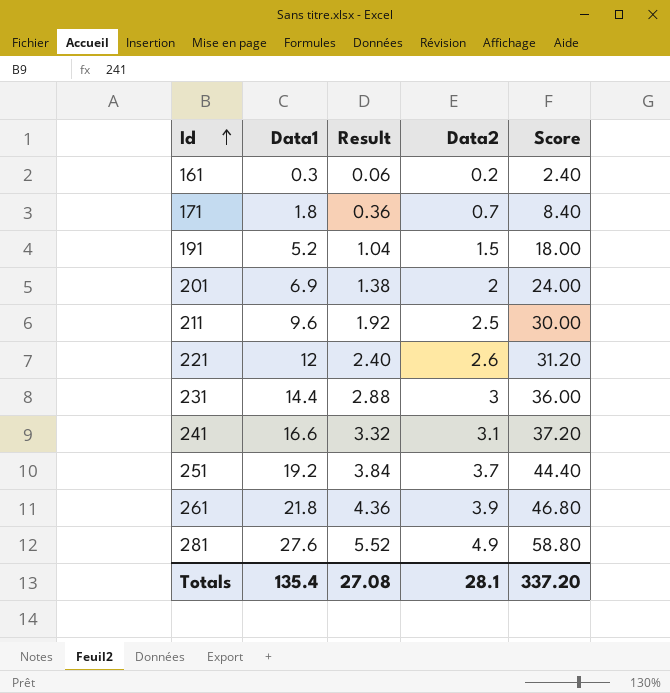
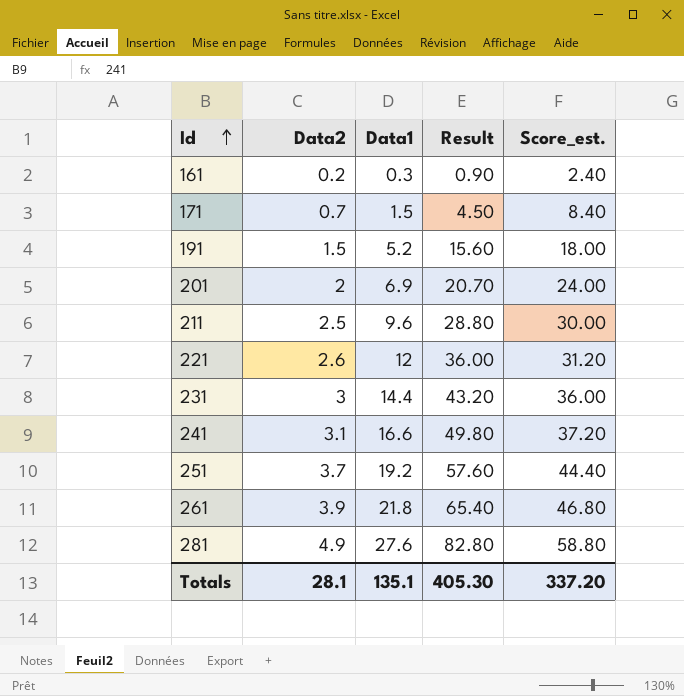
column Data2 | position: 4 -> 2
column Result | formula: [Data1] * 0.2 -> [Data1] * 3
column name: Score -> Score_est.
171 | Data1: 1.8 -> 1.5
Totals | Data1: 135.4 -> 135.1
Totals | Result: 27.08 -> 405.30

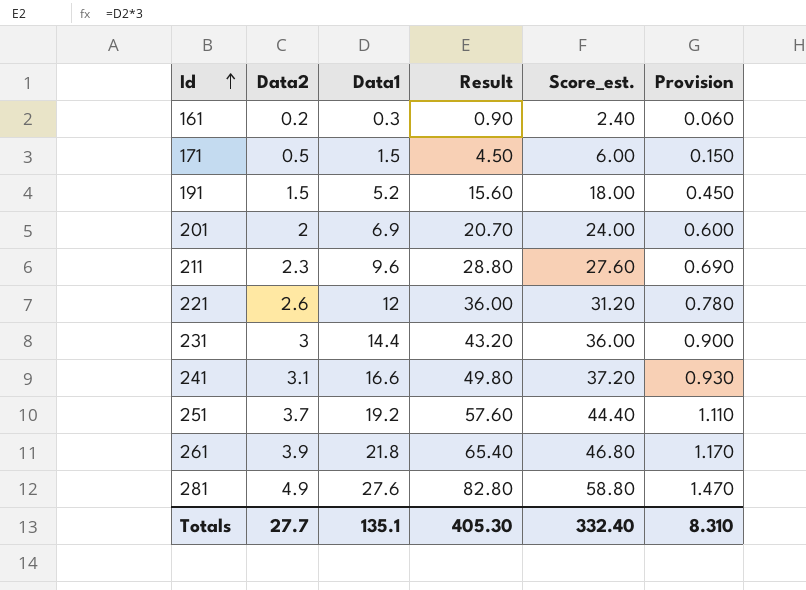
column Provision | formula: none -> [Data2] * 0.3
171 | Data2: 0.7 -> 0.5
171 | Score_est.: 8.40 -> 6.00
211 | Data2: 2.5 -> 2.3
211 | Score_est.: 30.00 -> 27.60
Totals | Data2: 28.1 -> 27.7
Totals | Score_est.: 337.20 -> 332.40

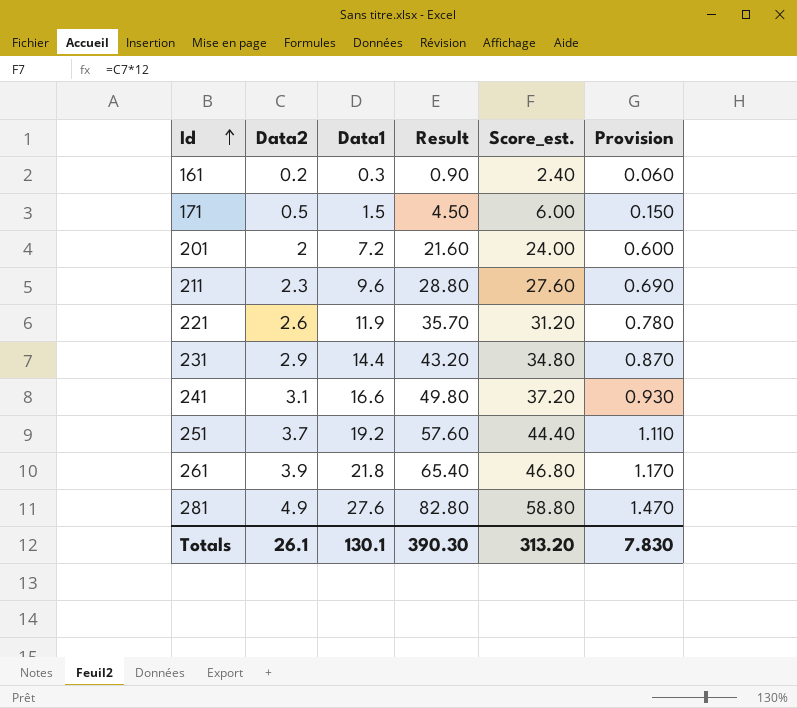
row 191: 1.5 | 5.2 | 15.60 | 18.00 | 0.450 -> none
201 | Data1: 6.9 -> 7.2
201 | Result: 20.70 -> 21.60
221 | Data1: 12 -> 11.9
221 | Result: 36.00 -> 35.70
231 | Data2: 3 -> 2.9
231 | Score_est.: 36.00 -> 34.80
231 | Provision: 0.900 -> 0.870
Totals | Data2: 27.7 -> 26.1
Totals | Data1: 135.1 -> 130.1
Totals | Result: 405.30 -> 390.30
Totals | Score_est.: 332.40 -> 313.20
Totals | Provision: 8.310 -> 7.830

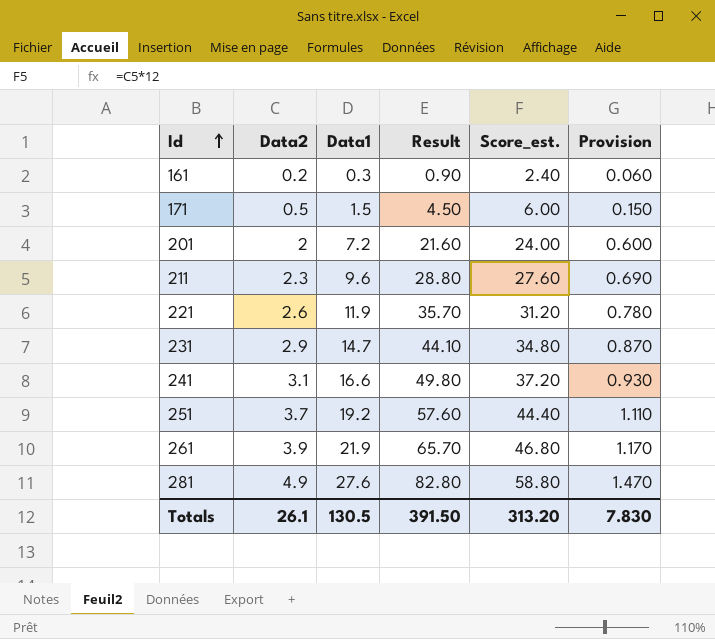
231 | Data1: 14.4 -> 14.7
231 | Result: 43.20 -> 44.10
261 | Data1: 21.8 -> 21.9
261 | Result: 65.40 -> 65.70
Totals | Data1: 130.1 -> 130.5
Totals | Result: 390.30 -> 391.50

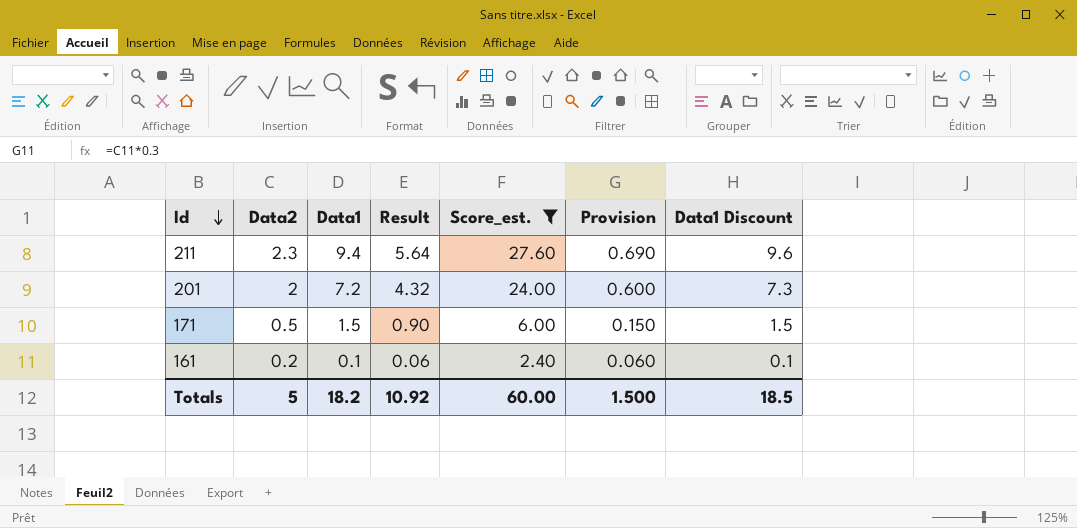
filter: none -> Score_est. <= 27.60
row order: Id ascending -> Id descending
column Result | formula: [Data1] * 3 -> [Data1] * 0.6
column Data1 Discount | formula: none -> [Data1] * 1.02
211 | Data1: 9.6 -> 9.4
161 | Data1: 0.3 -> 0.1
Totals | Data2: 26.1 -> 5
Totals | Data1: 130.5 -> 18.2
Totals | Result: 391.50 -> 10.92
Totals | Score_est.: 313.20 -> 60.00
Totals | Provision: 7.830 -> 1.500

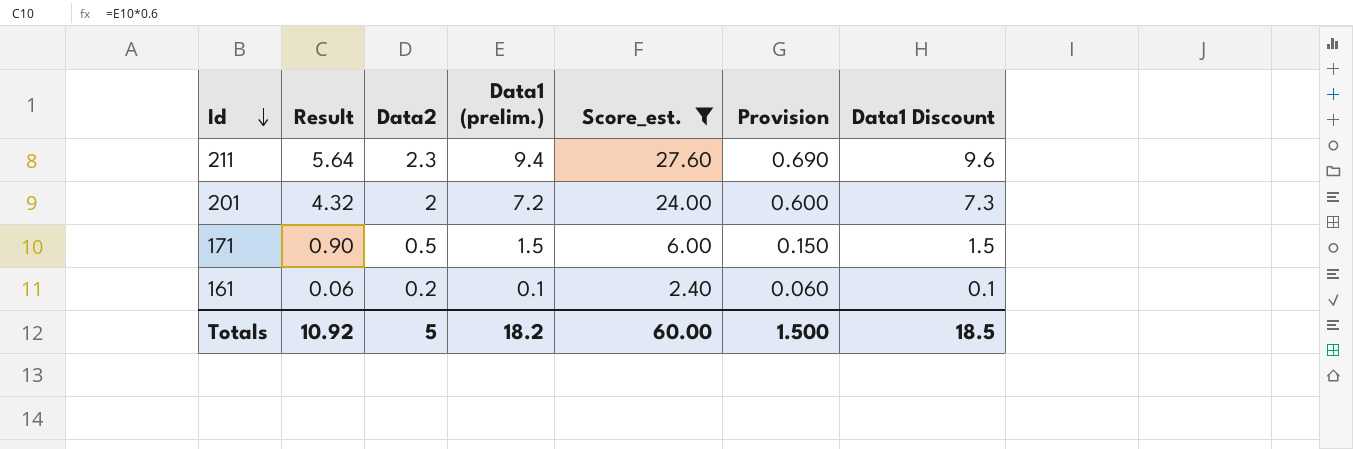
column Result | position: 4 -> 2
column name: Data1 -> Data1 (prelim.)

